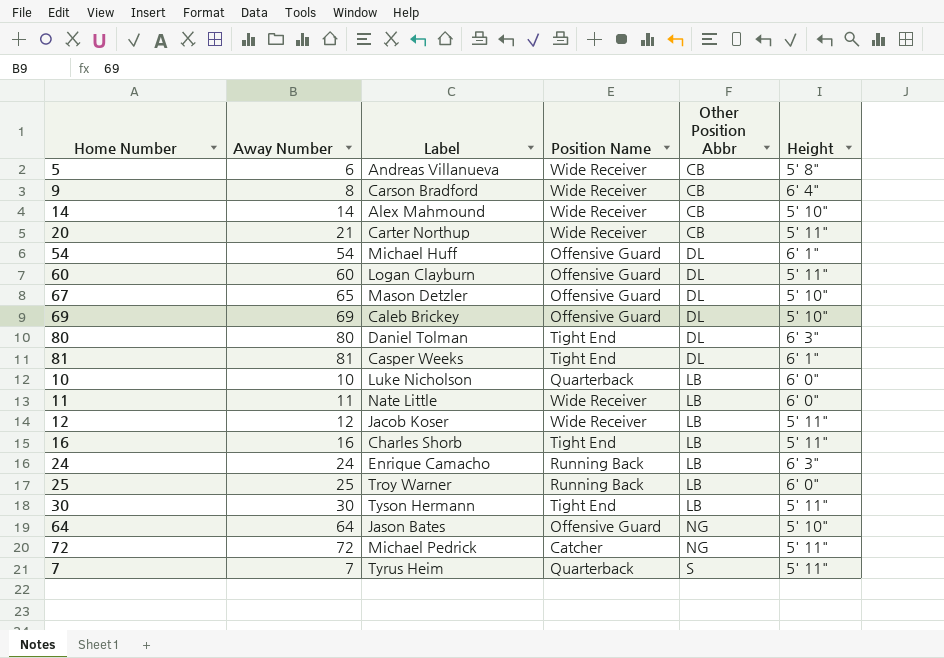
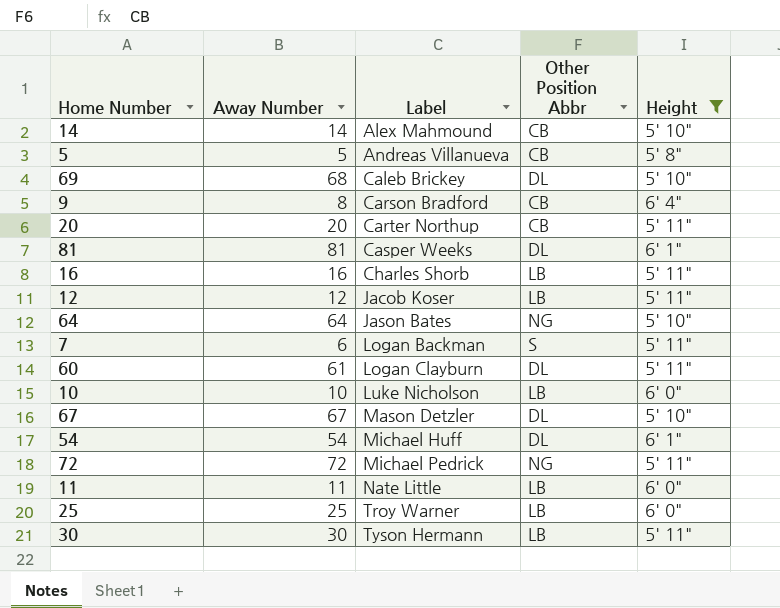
filter: none -> Height != 6' 3"
row order: Other Position Abbr ascending -> Label ascending
column Position Name | position: 4 -> none
5 | Away Number: 6 -> 5
69 | Away Number: 69 -> 68
20 | Away Number: 21 -> 20
7 | Away Number: 7 -> 6
7 | Label: Tyrus Heim -> Logan Backman
60 | Away Number: 60 -> 61
67 | Away Number: 65 -> 67

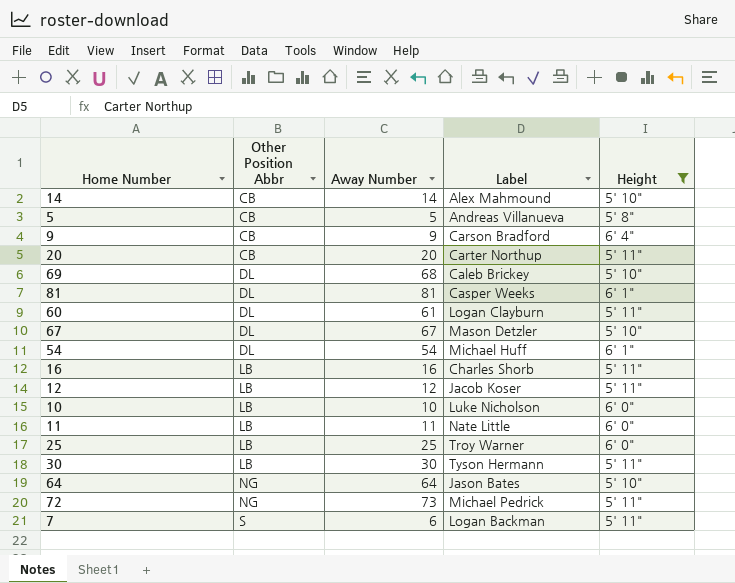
row order: Label ascending -> Other Position Abbr ascending
column Other Position Abbr | position: 4 -> 2
9 | Away Number: 8 -> 9
72 | Away Number: 72 -> 73

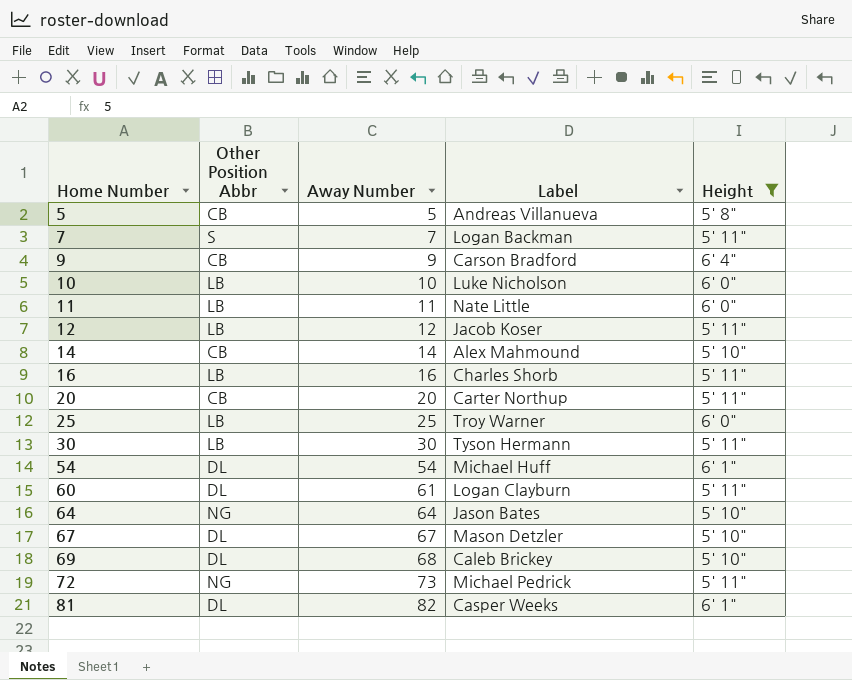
row order: Other Position Abbr ascending -> Home Number ascending
7 | Away Number: 6 -> 7
81 | Away Number: 81 -> 82

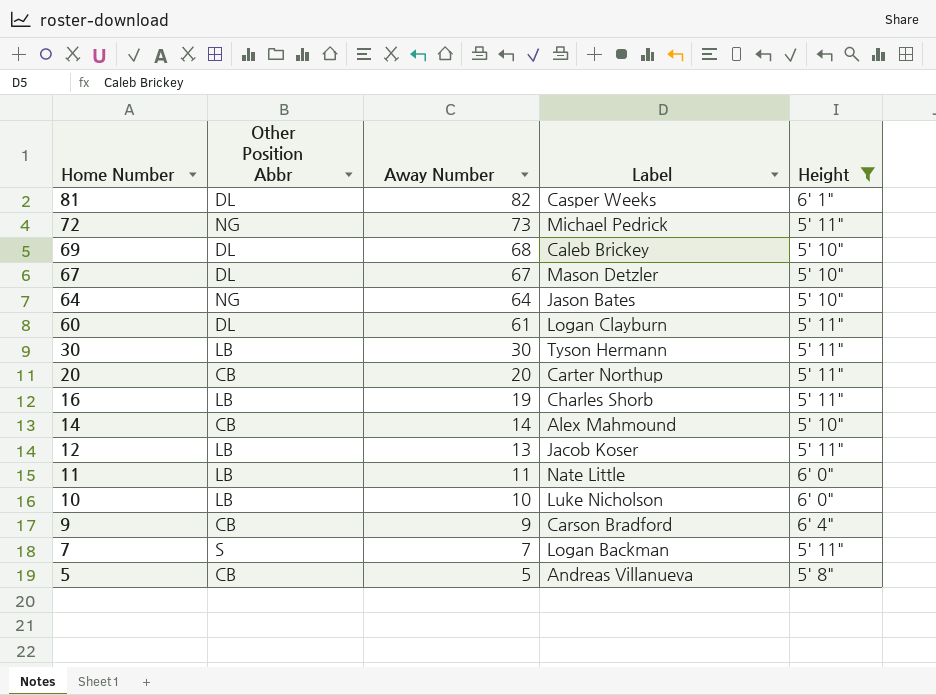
row order: Home Number ascending -> Home Number descending
row 25: LB | 25 | Troy Warner | 6' 0" -> none
row 54: DL | 54 | Michael Huff | 6' 1" -> none
16 | Away Number: 16 -> 19
12 | Away Number: 12 -> 13

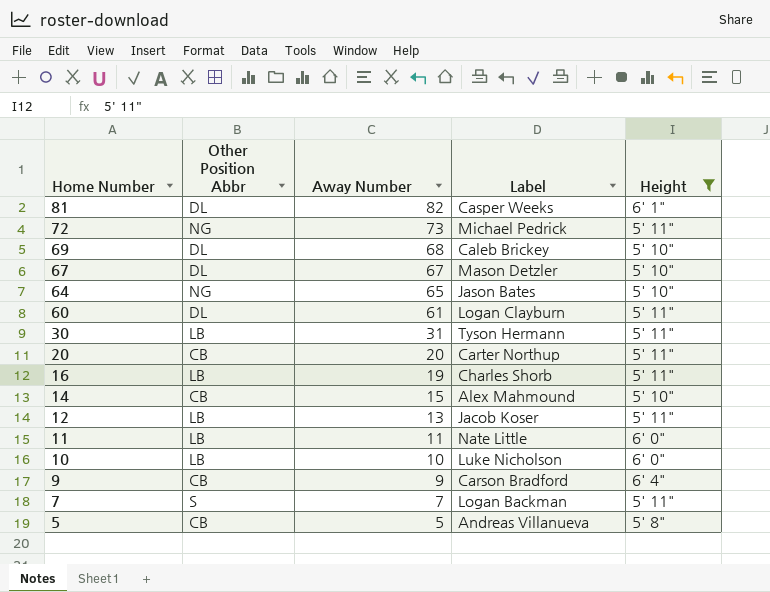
64 | Away Number: 64 -> 65
30 | Away Number: 30 -> 31
14 | Away Number: 14 -> 15

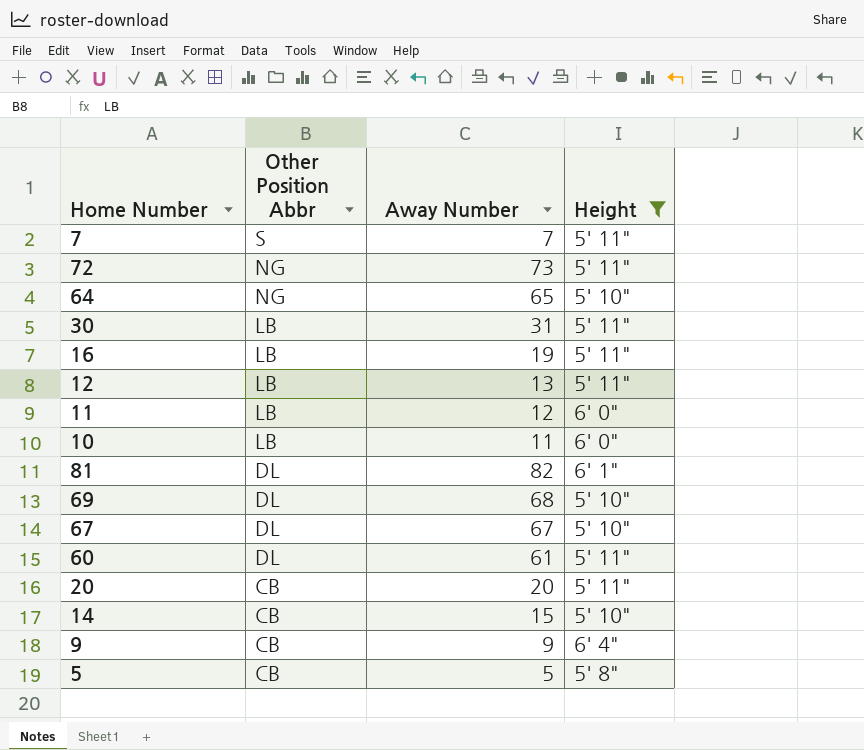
row order: Home Number descending -> Other Position Abbr descending
column Label | position: 4 -> none
11 | Away Number: 11 -> 12
10 | Away Number: 10 -> 11

